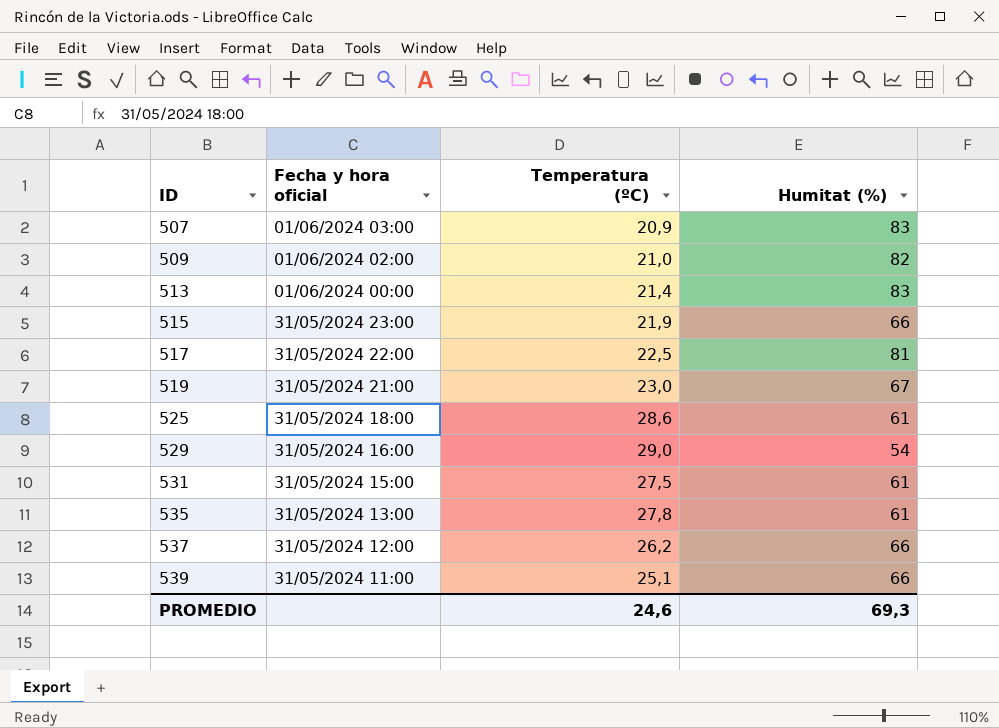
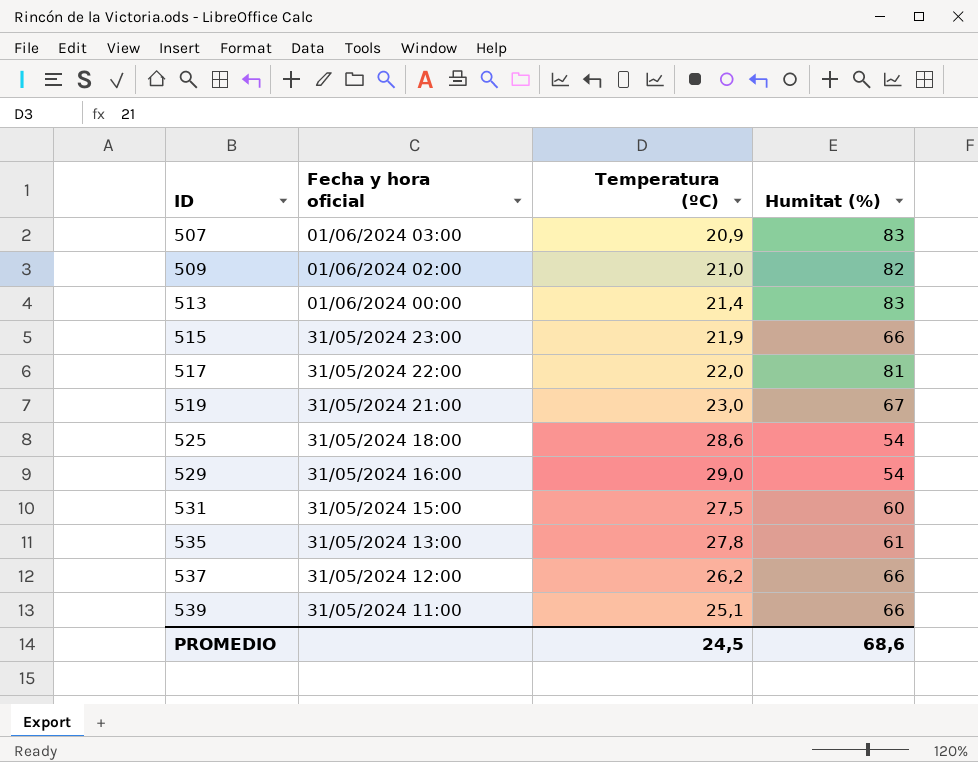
517 | Temperatura (ºC): 22,5 -> 22,0
525 | Humitat (%): 61 -> 54
531 | Humitat (%): 61 -> 60
PROMEDIO | Temperatura (ºC): 24,6 -> 24,5
PROMEDIO | Humitat (%): 69,3 -> 68,6

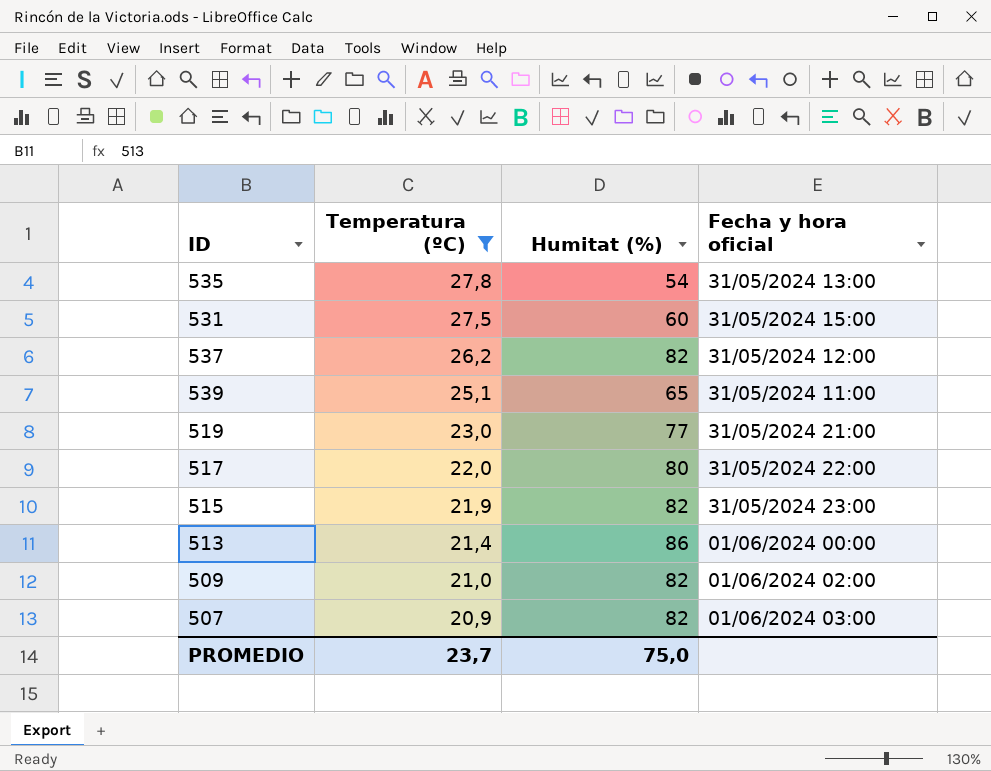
filter: none -> Temperatura (ºC) <= 27,8
row order: ID ascending -> Temperatura (ºC) descending
column Fecha y hora oficial | position: 2 -> 4
535 | Humitat (%): 61 -> 54
537 | Humitat (%): 66 -> 82
539 | Humitat (%): 66 -> 65
519 | Humitat (%): 67 -> 77
517 | Humitat (%): 81 -> 80
515 | Humitat (%): 66 -> 82
513 | Humitat (%): 83 -> 86
507 | Humitat (%): 83 -> 82
PROMEDIO | Temperatura (ºC): 24,5 -> 23,7
PROMEDIO | Humitat (%): 68,6 -> 75,0

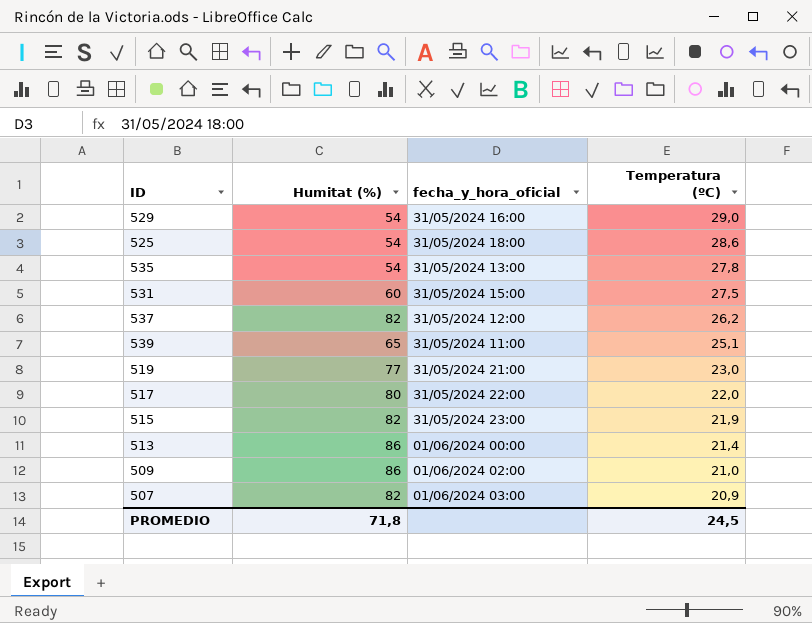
filter: Temperatura (ºC) <= 27,8 -> none
column name: Fecha y hora oficial -> fecha_y_hora_oficial
column Temperatura (ºC) | position: 2 -> 4
509 | Humitat (%): 82 -> 86
PROMEDIO | Humitat (%): 75,0 -> 71,8
PROMEDIO | Temperatura (ºC): 23,7 -> 24,5

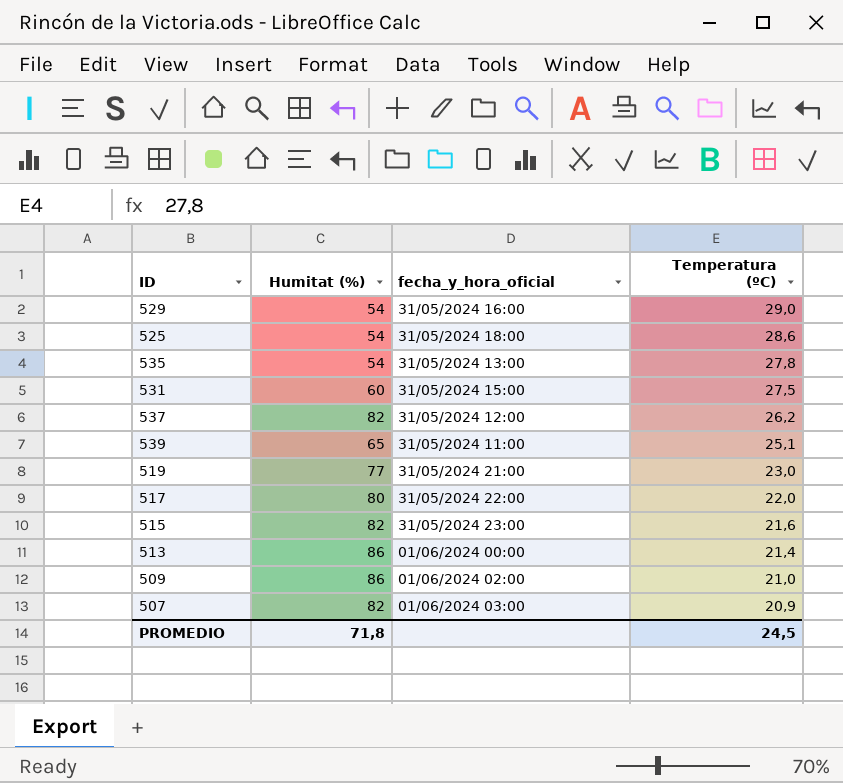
515 | Temperatura (ºC): 21,9 -> 21,6

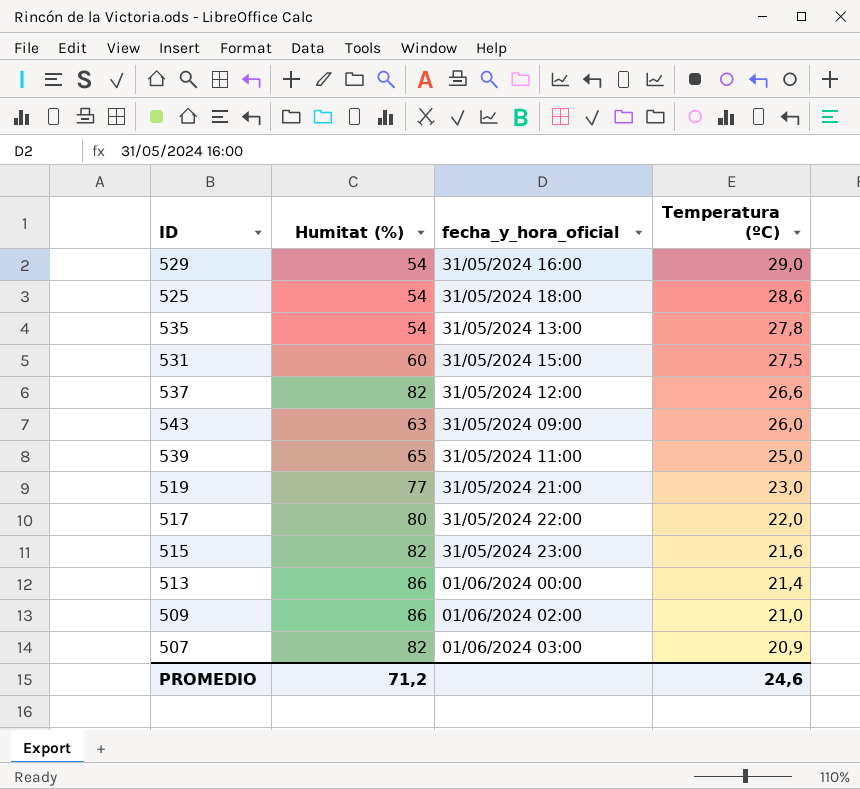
537 | Temperatura (ºC): 26,2 -> 26,6
row 543: none -> 63 | 31/05/2024 09:00 | 26,0
539 | Temperatura (ºC): 25,1 -> 25,0
PROMEDIO | Humitat (%): 71,8 -> 71,2
PROMEDIO | Temperatura (ºC): 24,5 -> 24,6

